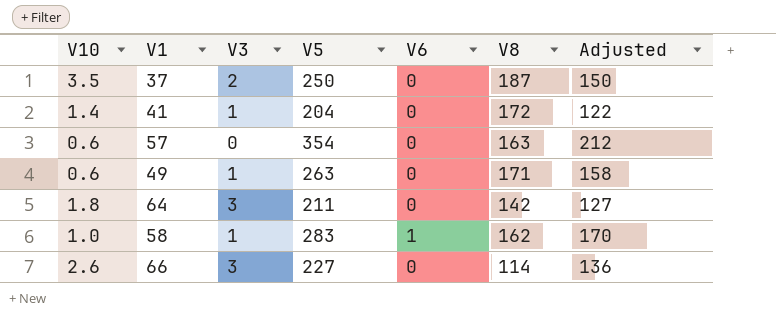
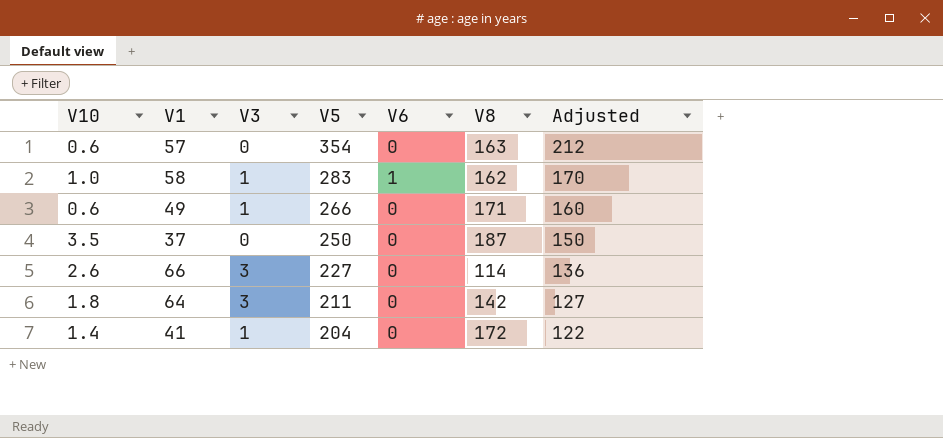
row order: none -> V5 descending
49 | V5: 263 -> 266
49 | Adjusted: 158 -> 160
37 | V3: 2 -> 0

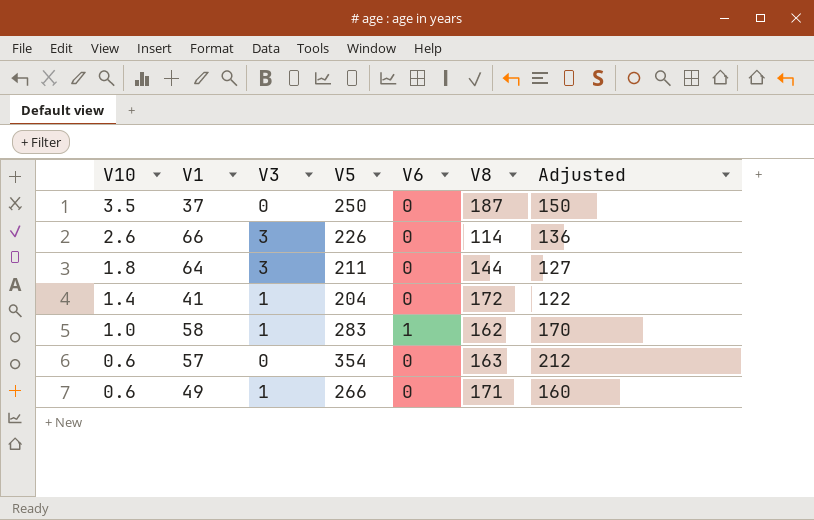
row order: V5 descending -> V10 descending
66 | V5: 227 -> 226
64 | V8: 142 -> 144

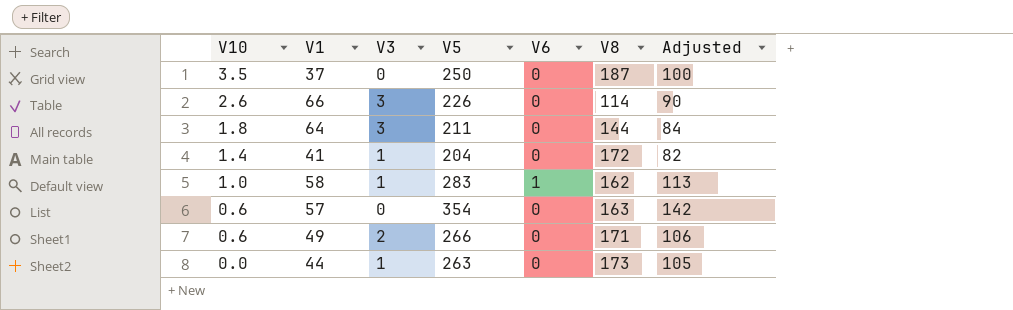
column Adjusted | formula: [V5] * 0.6 -> [V5] * 0.4
49 | V3: 1 -> 2
row 44: none -> 0.0 | 1 | 263 | 0 | 173 | 105

